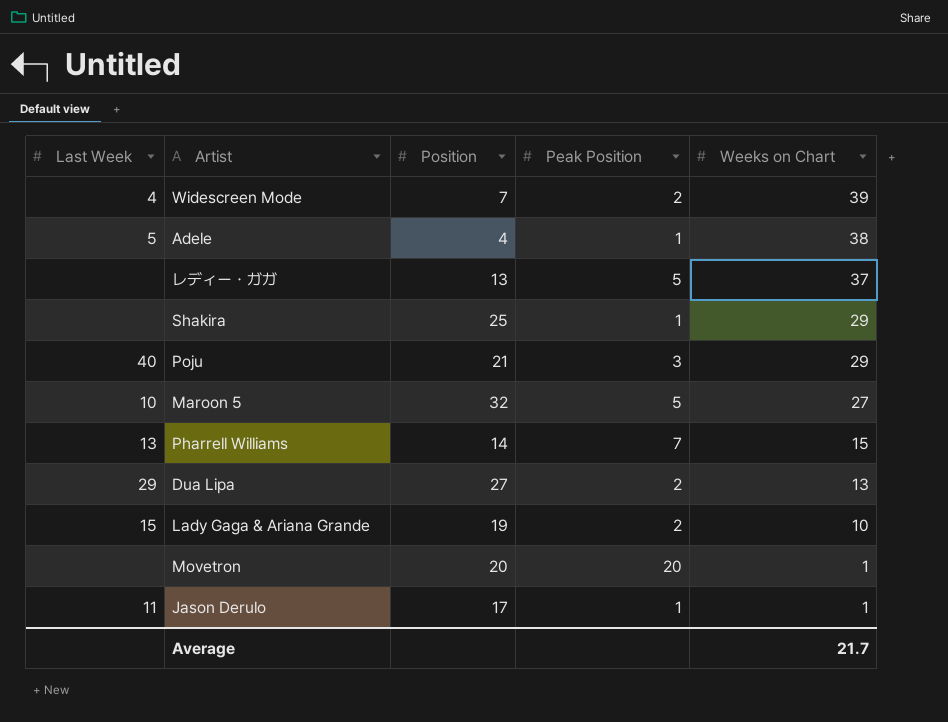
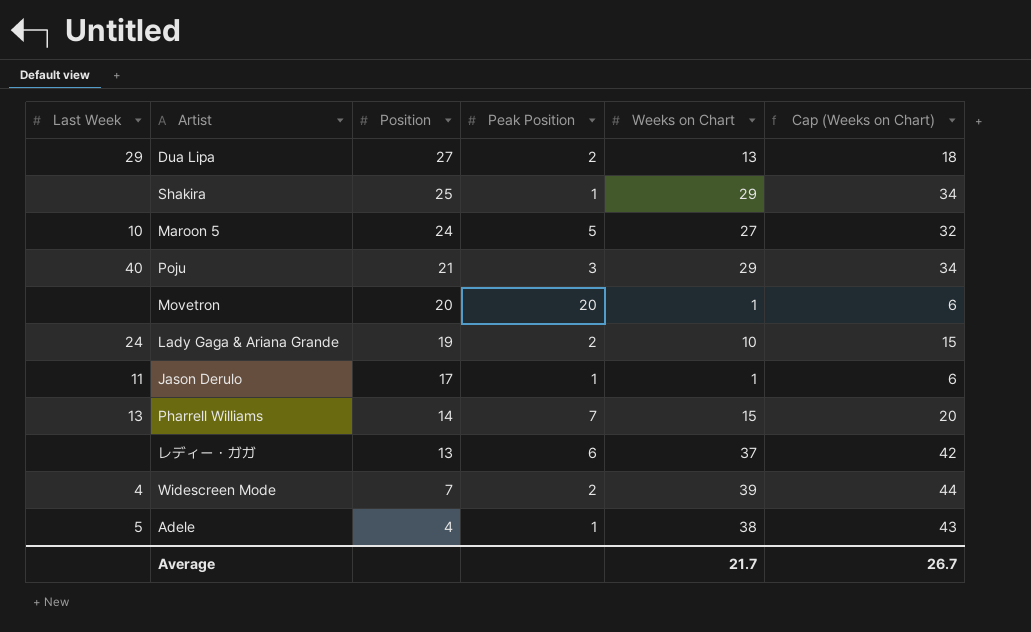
row order: Weeks on Chart descending -> Position descending
column Cap (Weeks on Chart) | formula: none -> [Weeks on Chart] + 5
Maroon 5 | Position: 32 -> 24
Lady Gaga & Ariana Grande | Last Week: 15 -> 24
レディー・ガガ | Peak Position: 5 -> 6

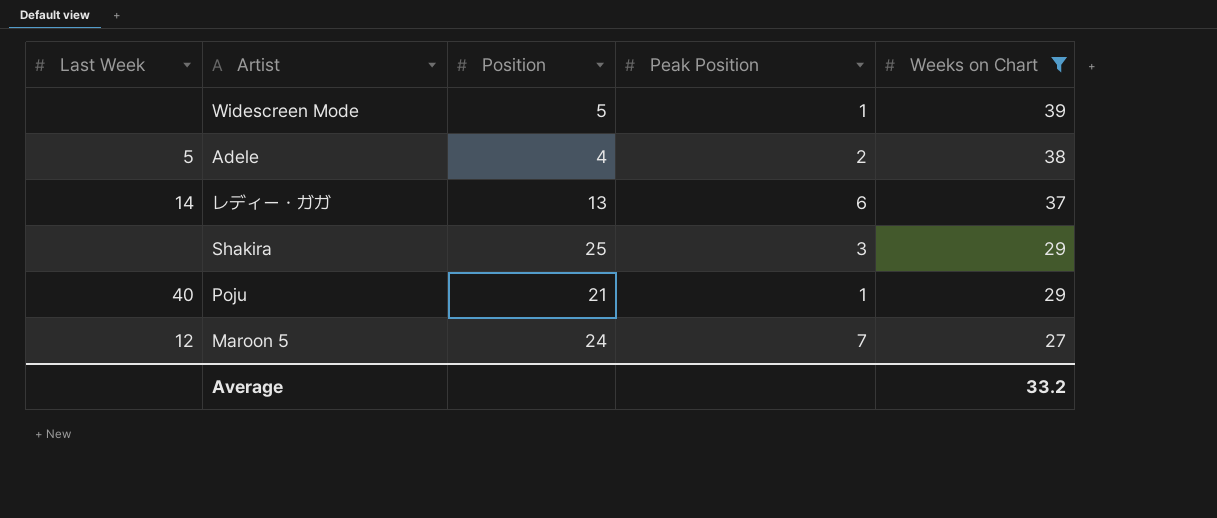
filter: none -> Weeks on Chart >= 27
row order: Position descending -> Weeks on Chart descending
column Cap (Weeks on Chart) | formula: [Weeks on Chart] + 5 -> none
Widescreen Mode | Last Week: 4 -> none
Widescreen Mode | Position: 7 -> 5
Widescreen Mode | Peak Position: 2 -> 1
Adele | Peak Position: 1 -> 2
レディー・ガガ | Last Week: none -> 14
Shakira | Peak Position: 1 -> 3
Poju | Peak Position: 3 -> 1
Maroon 5 | Last Week: 10 -> 12
Maroon 5 | Peak Position: 5 -> 7
Average | Weeks on Chart: 21.7 -> 33.2

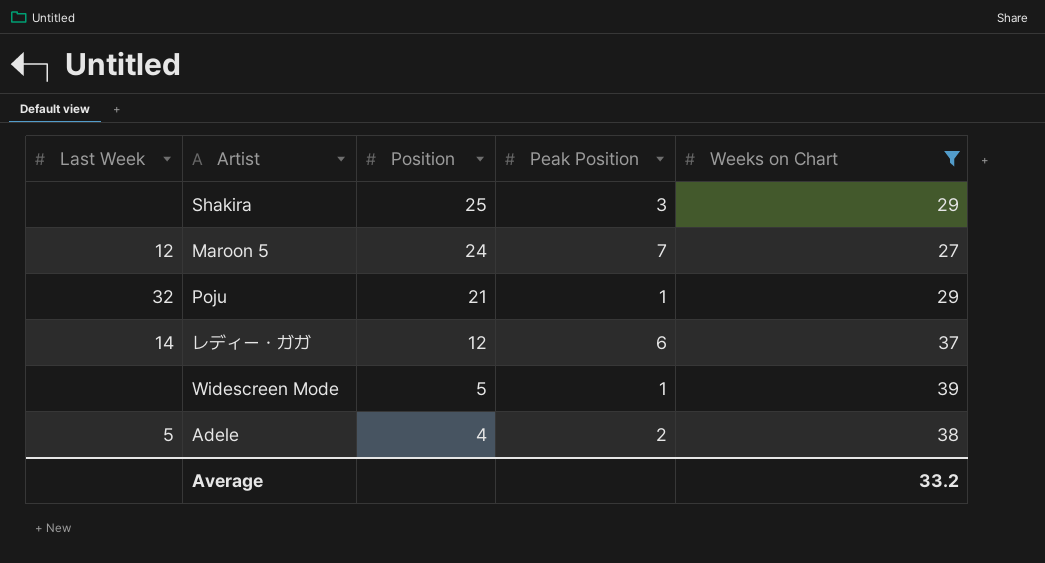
row order: Weeks on Chart descending -> Position descending
Poju | Last Week: 40 -> 32
レディー・ガガ | Position: 13 -> 12

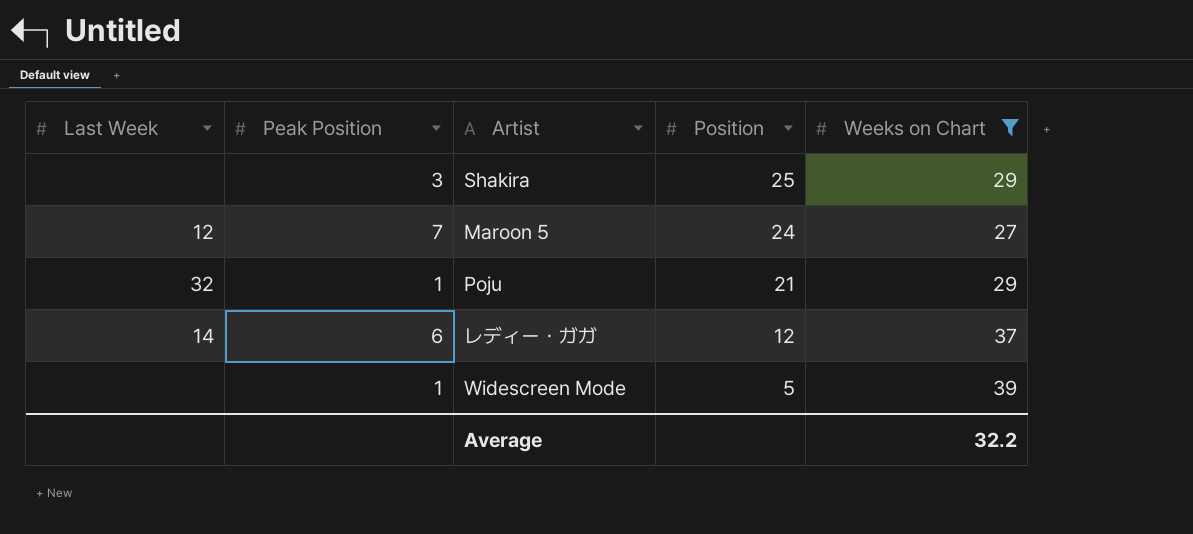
column Peak Position | position: 4 -> 2
row Adele: 5 | 4 | 2 | 38 -> none
Average | Weeks on Chart: 33.2 -> 32.2

